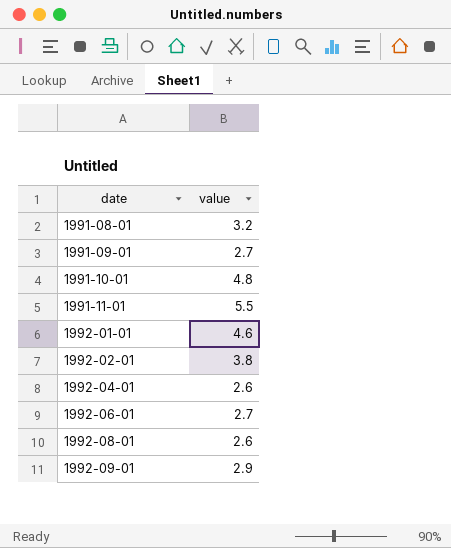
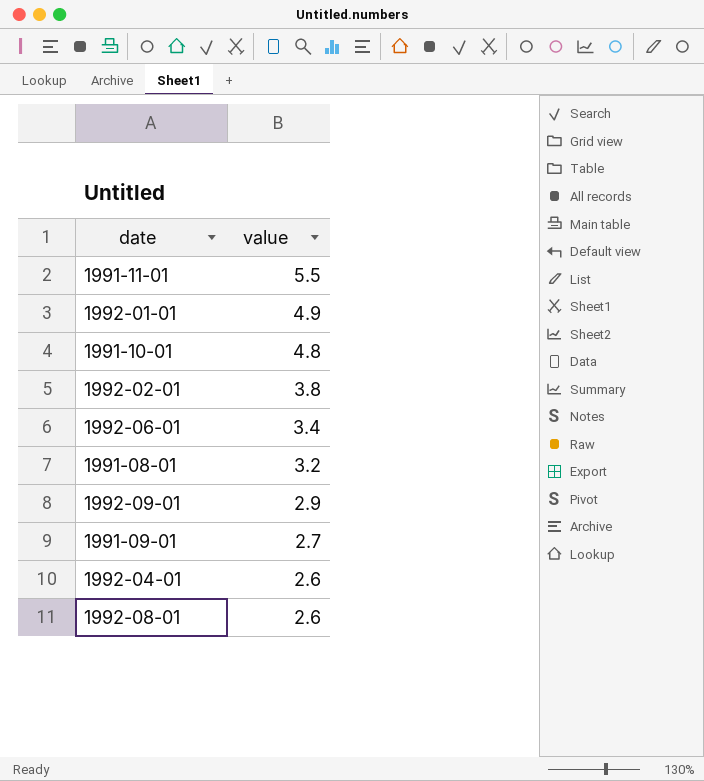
row order: date ascending -> value descending
1992-01-01 | value: 4.6 -> 4.9
1992-06-01 | value: 2.7 -> 3.4

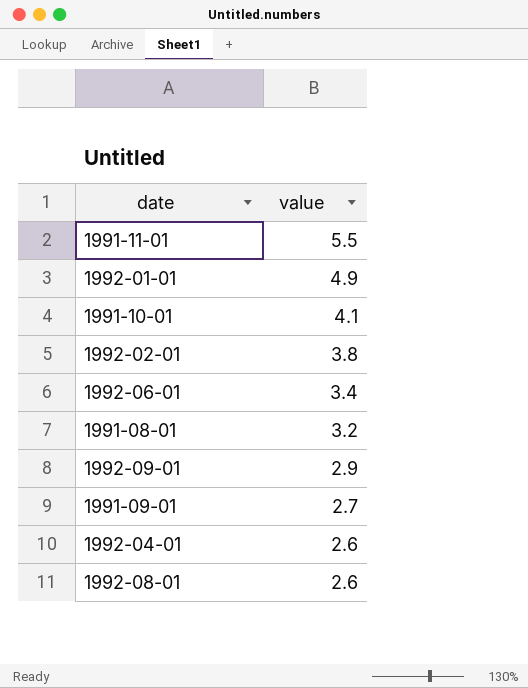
1991-10-01 | value: 4.8 -> 4.1

